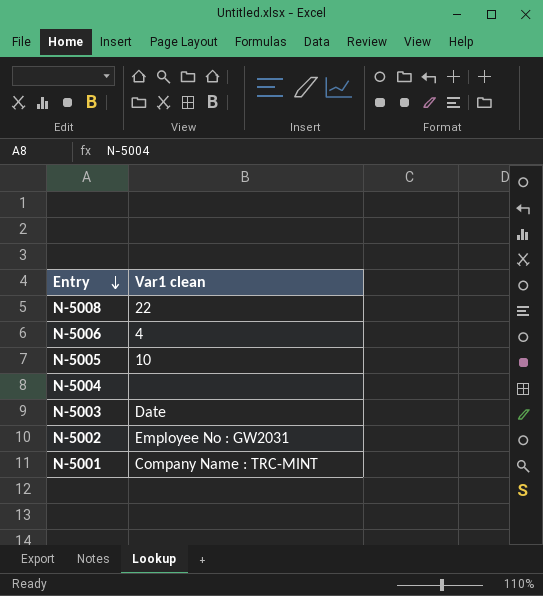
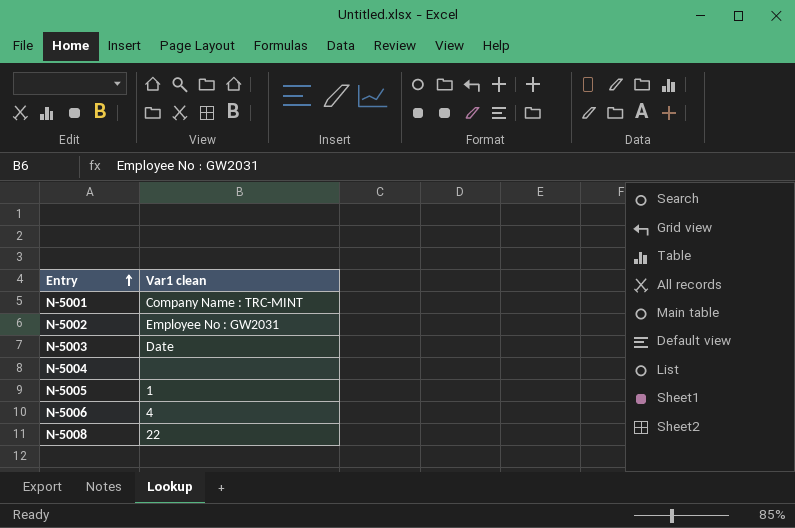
row order: Entry descending -> Entry ascending
N-5005 | Var1 clean: 10 -> 1

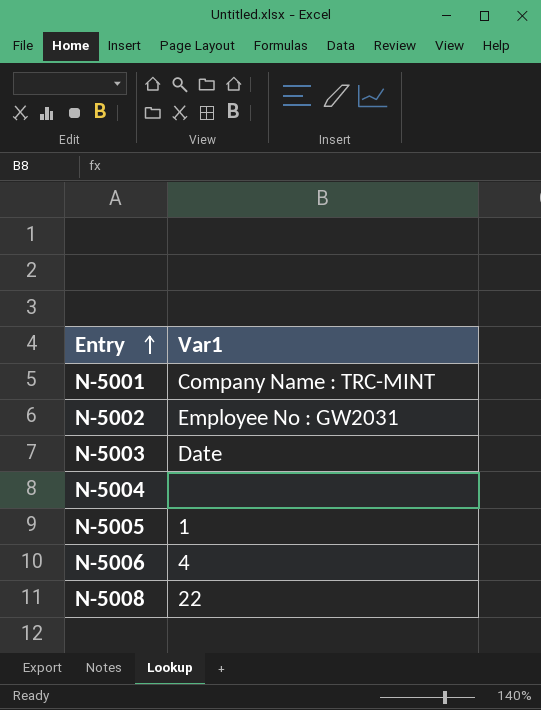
column name: Var1 clean -> Var1

